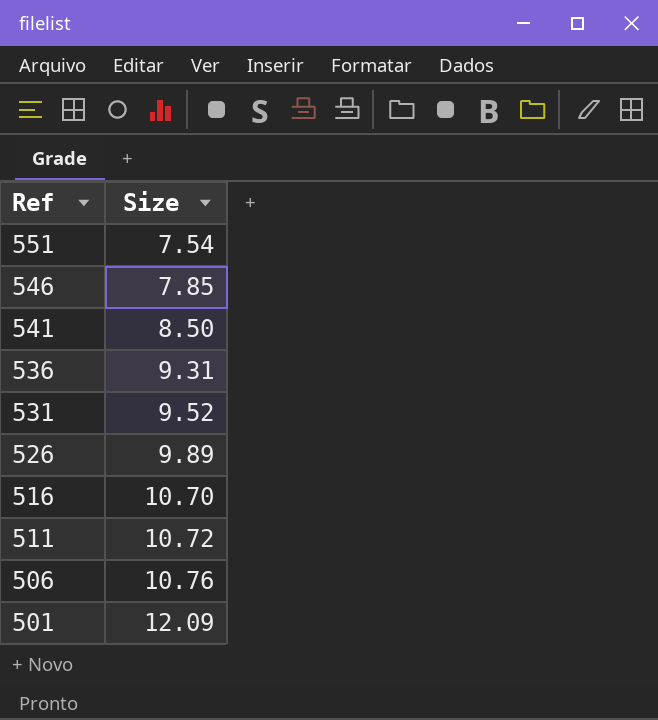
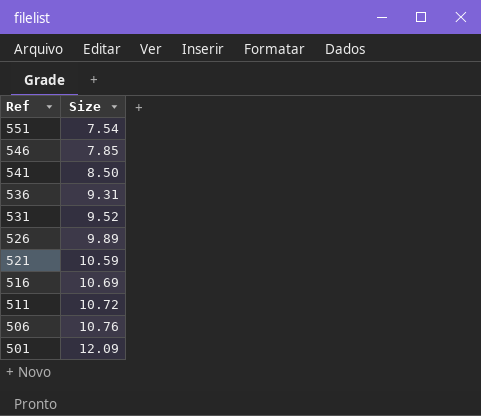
row 521: none -> 10.59
516 | Size: 10.70 -> 10.69

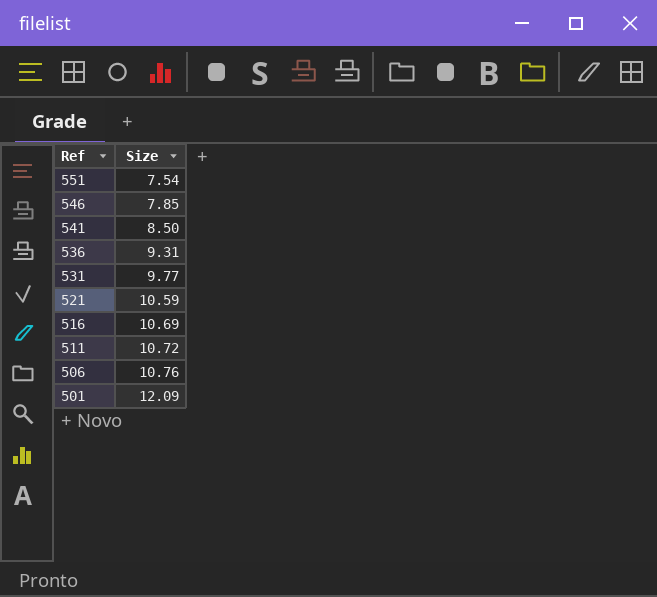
row 526: 9.89 -> none
531 | Size: 9.52 -> 9.77

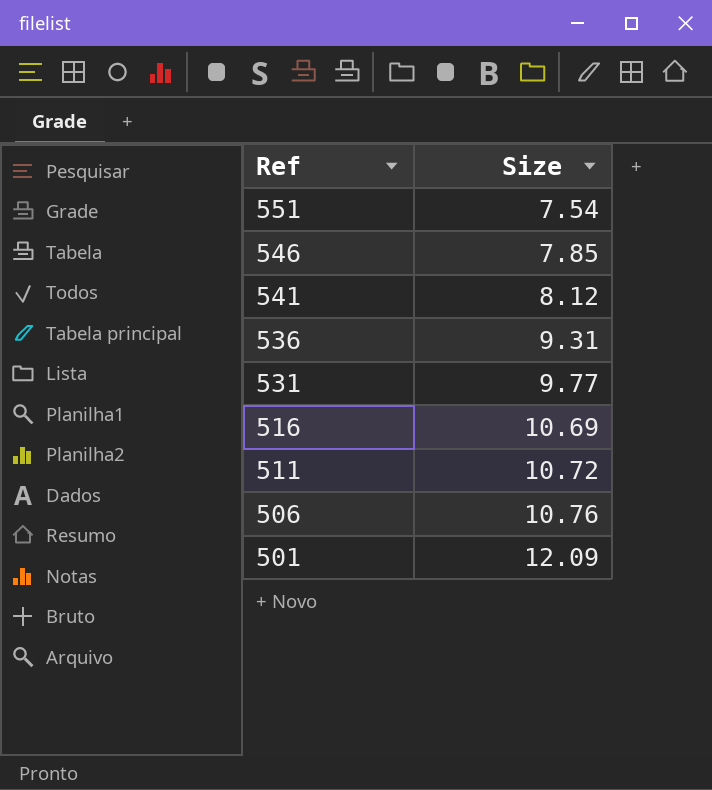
row 521: 10.59 -> none
541 | Size: 8.50 -> 8.12

